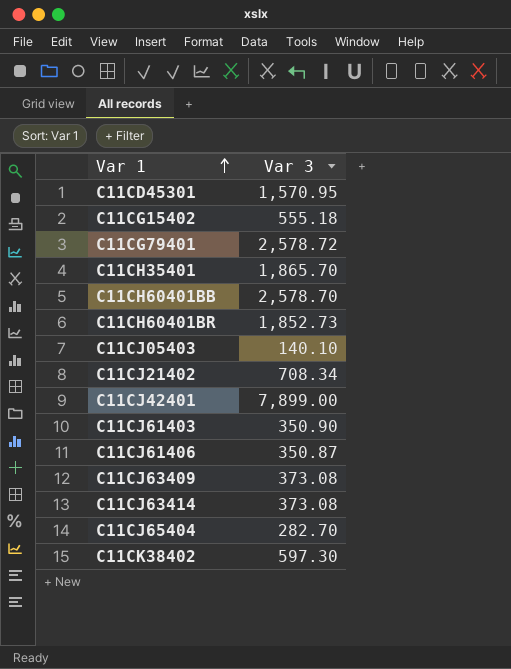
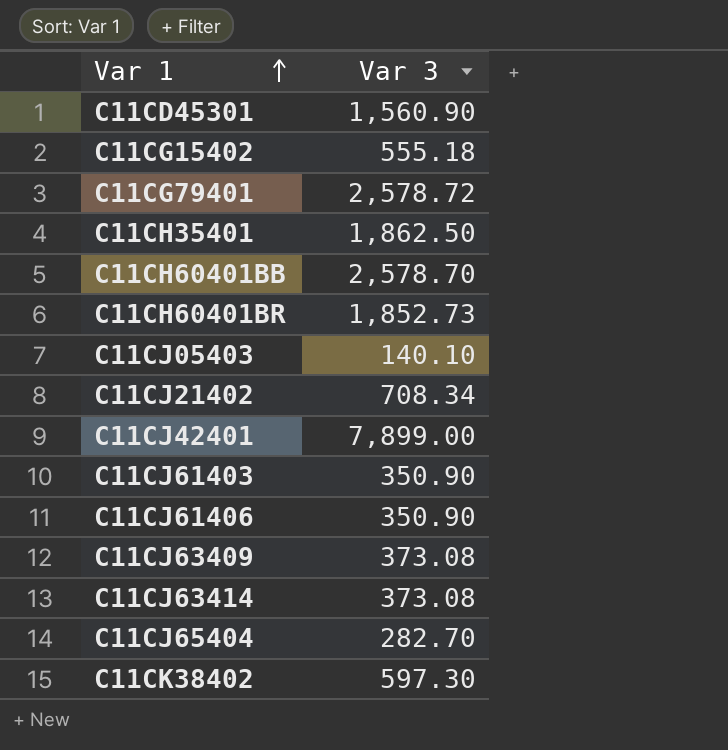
C11CD45301 | Var 3: 1,570.95 -> 1,560.90
C11CH35401 | Var 3: 1,865.70 -> 1,862.50
C11CJ61406 | Var 3: 350.87 -> 350.90

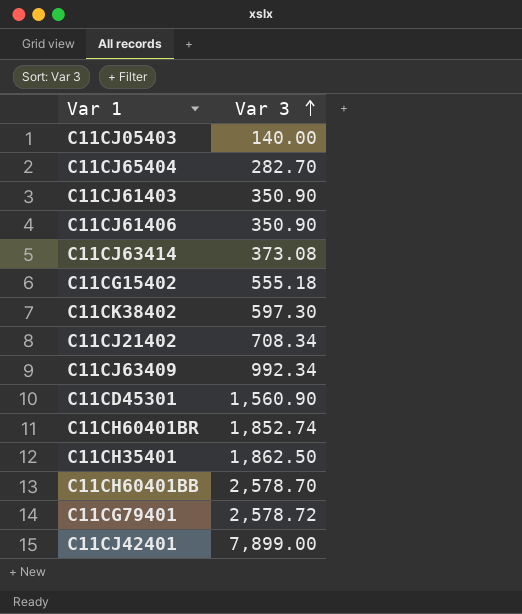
row order: Var 1 ascending -> Var 3 ascending
C11CJ05403 | Var 3: 140.10 -> 140.00
C11CJ63409 | Var 3: 373.08 -> 992.34
C11CH60401BR | Var 3: 1,852.73 -> 1,852.74

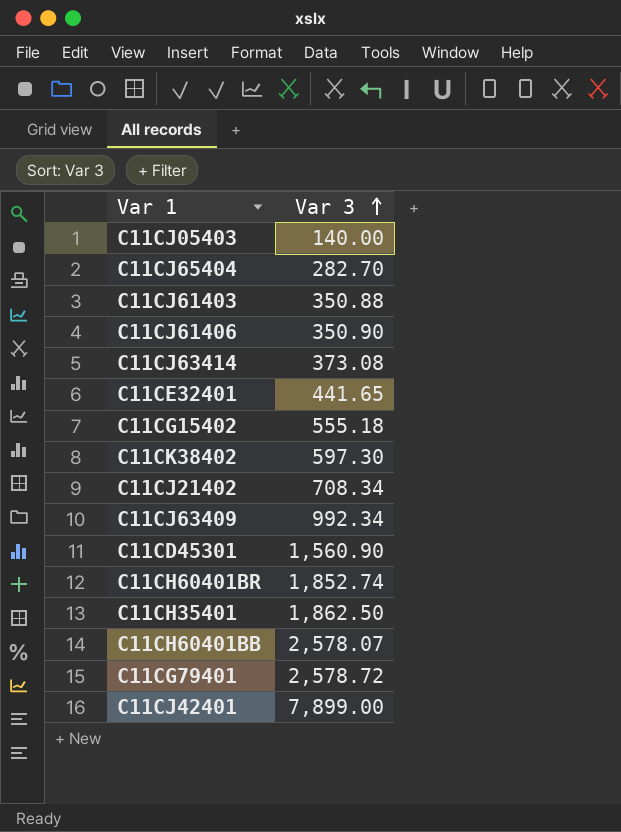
C11CJ61403 | Var 3: 350.90 -> 350.88
row C11CE32401: none -> 441.65
C11CH60401BB | Var 3: 2,578.70 -> 2,578.07

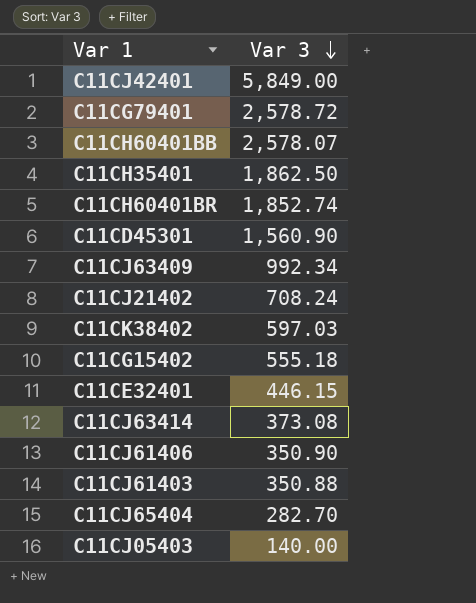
row order: Var 3 ascending -> Var 3 descending
C11CJ42401 | Var 3: 7,899.00 -> 5,849.00
C11CJ21402 | Var 3: 708.34 -> 708.24
C11CK38402 | Var 3: 597.30 -> 597.03
C11CE32401 | Var 3: 441.65 -> 446.15

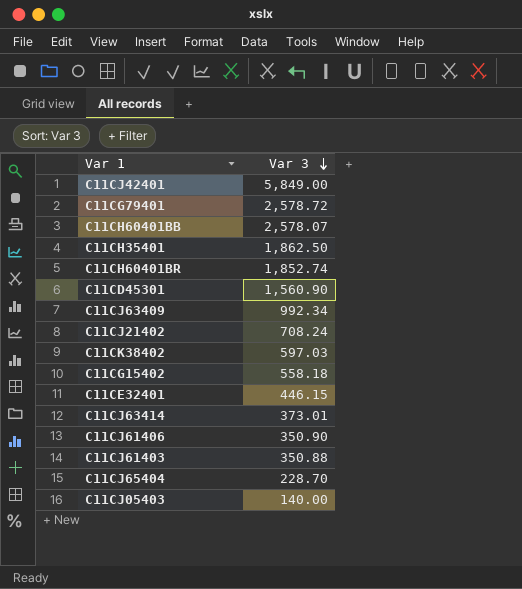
C11CG15402 | Var 3: 555.18 -> 558.18
C11CJ63414 | Var 3: 373.08 -> 373.01
C11CJ65404 | Var 3: 282.70 -> 228.70

